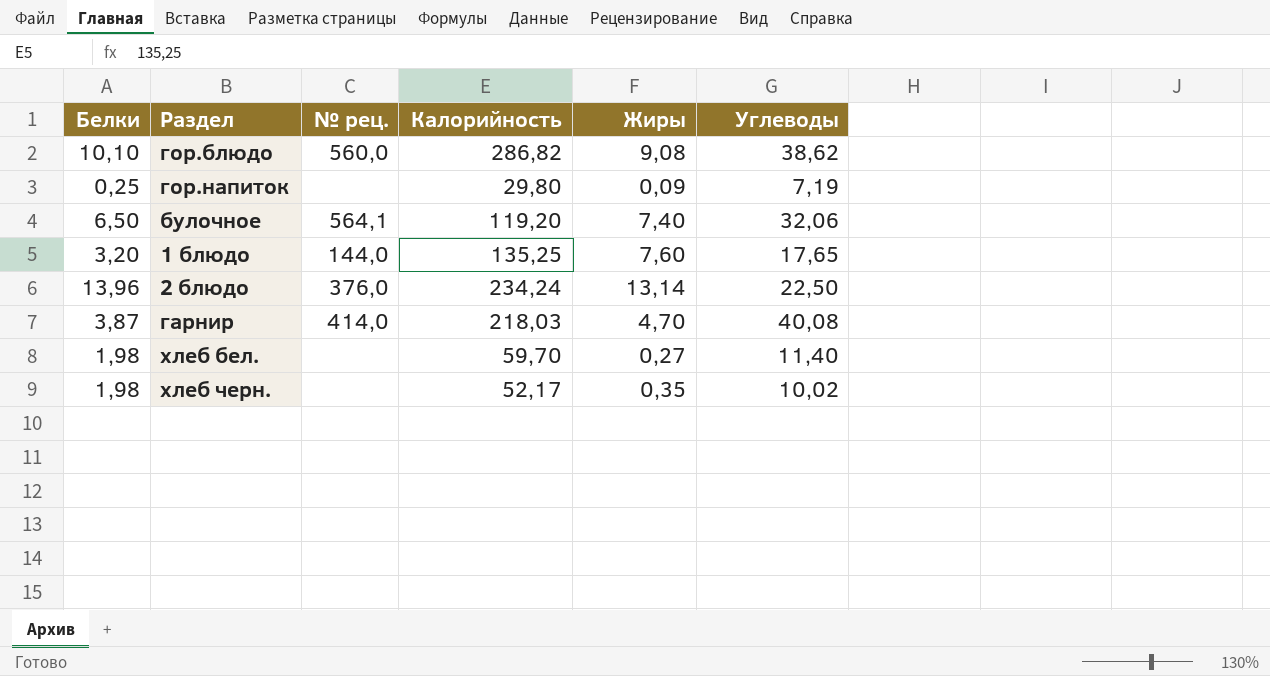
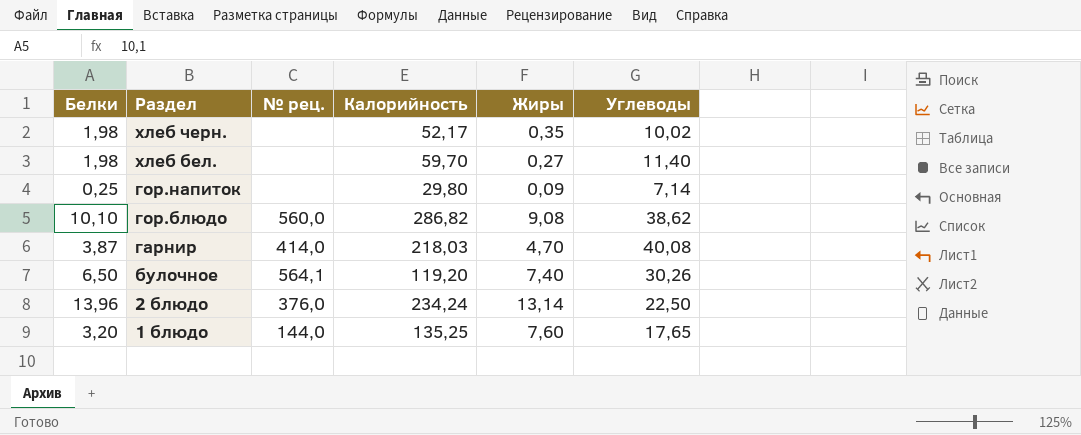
row order: none -> Раздел descending
гор.напиток | Углеводы: 7,19 -> 7,14
булочное | Углеводы: 32,06 -> 30,26

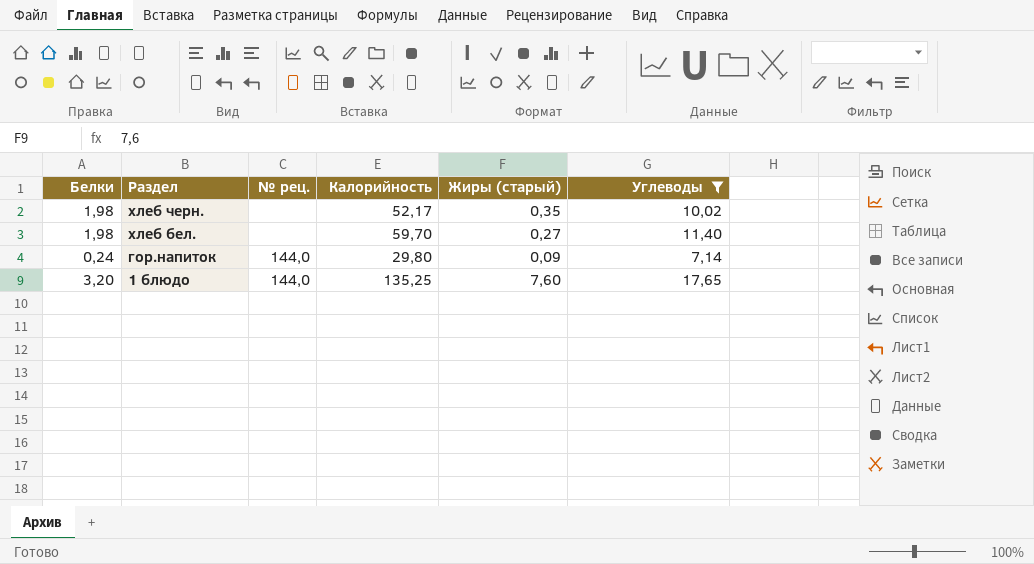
filter: none -> Углеводы <= 17,65
column name: Жиры -> Жиры (старый)
гор.напиток | Белки: 0,25 -> 0,24
гор.напиток | № рец.: none -> 144,0

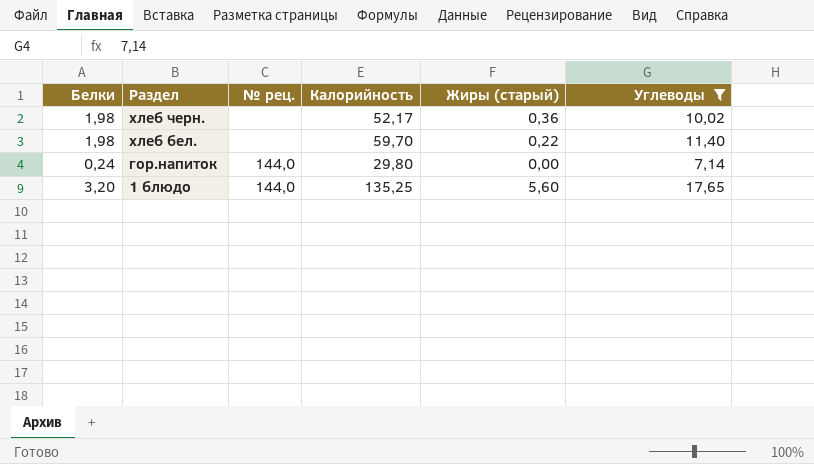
хлеб черн. | Жиры (старый): 0,35 -> 0,36
хлеб бел. | Жиры (старый): 0,27 -> 0,22
гор.напиток | Жиры (старый): 0,09 -> 0,00
1 блюдо | Жиры (старый): 7,60 -> 5,60

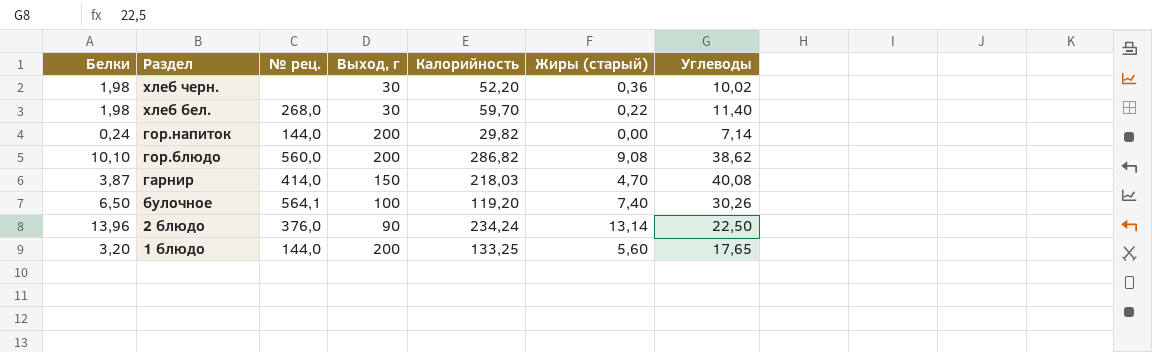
filter: Углеводы <= 17,65 -> none
column Выход, г | position: none -> 4
хлеб черн. | Калорийность: 52,17 -> 52,20
хлеб бел. | № рец.: none -> 268,0
гор.напиток | Калорийность: 29,80 -> 29,82
1 блюдо | Калорийность: 135,25 -> 133,25

